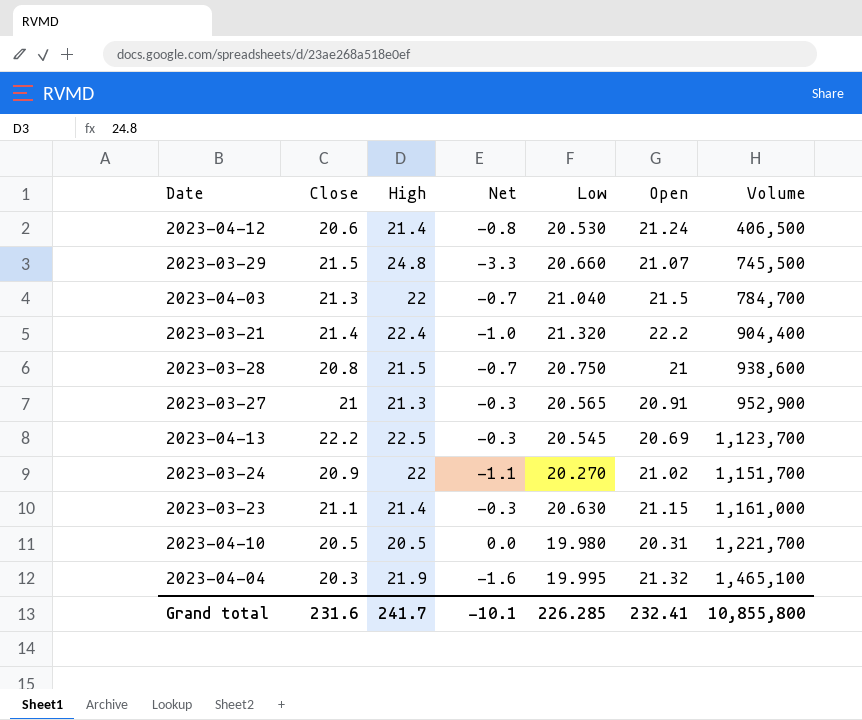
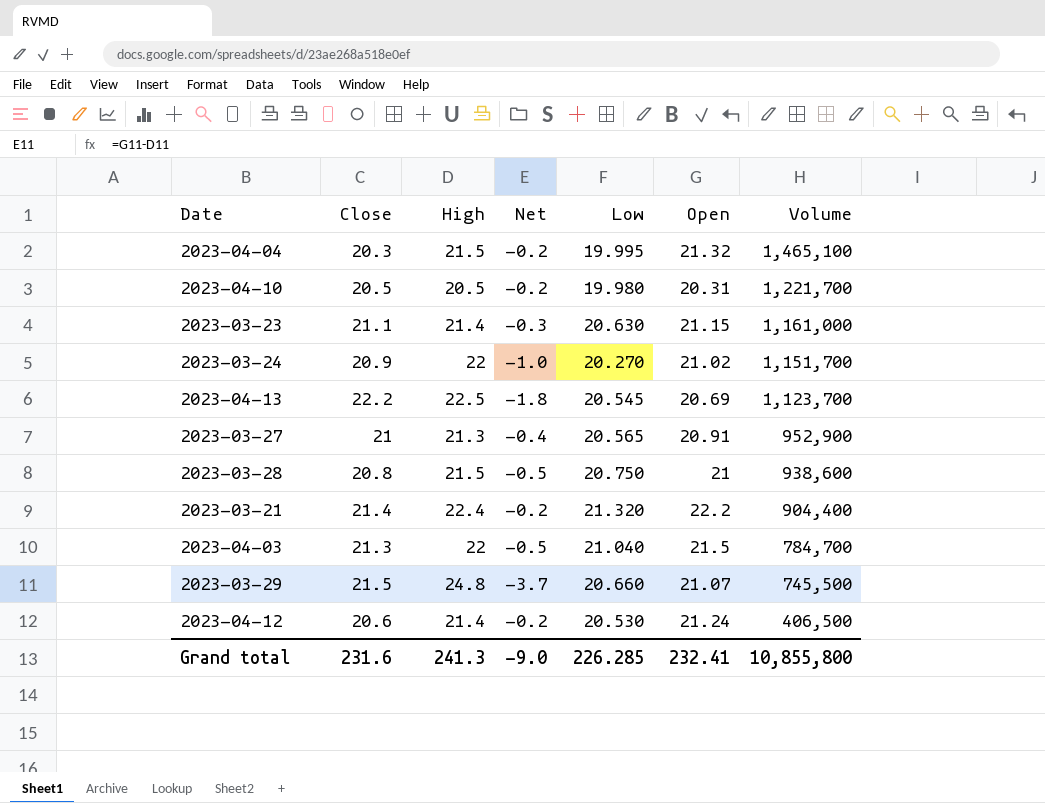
row order: Volume ascending -> Volume descending
column Net | formula: [Close] - [High] -> [Open] - [High]
2023-04-04 | High: 21.9 -> 21.5
Grand total | High: 241.7 -> 241.3
Grand total | Net: -10.1 -> -9.0

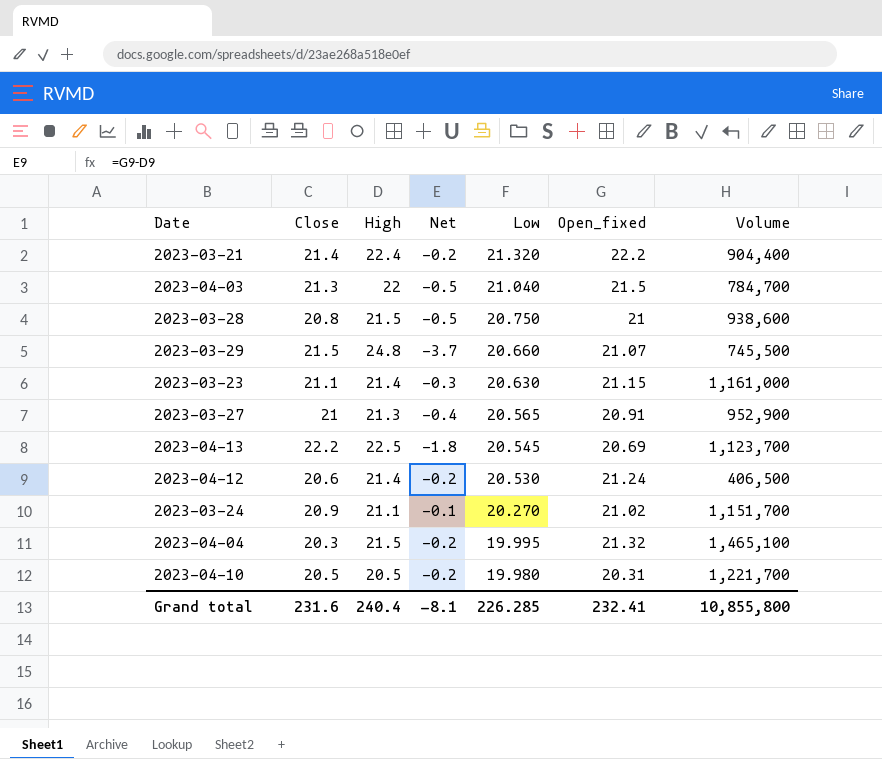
row order: Volume descending -> Low descending
column name: Open -> Open_fixed
2023-03-24 | High: 22 -> 21.1
2023-03-24 | Net: -1.0 -> -0.1
Grand total | High: 241.3 -> 240.4
Grand total | Net: -9.0 -> -8.1

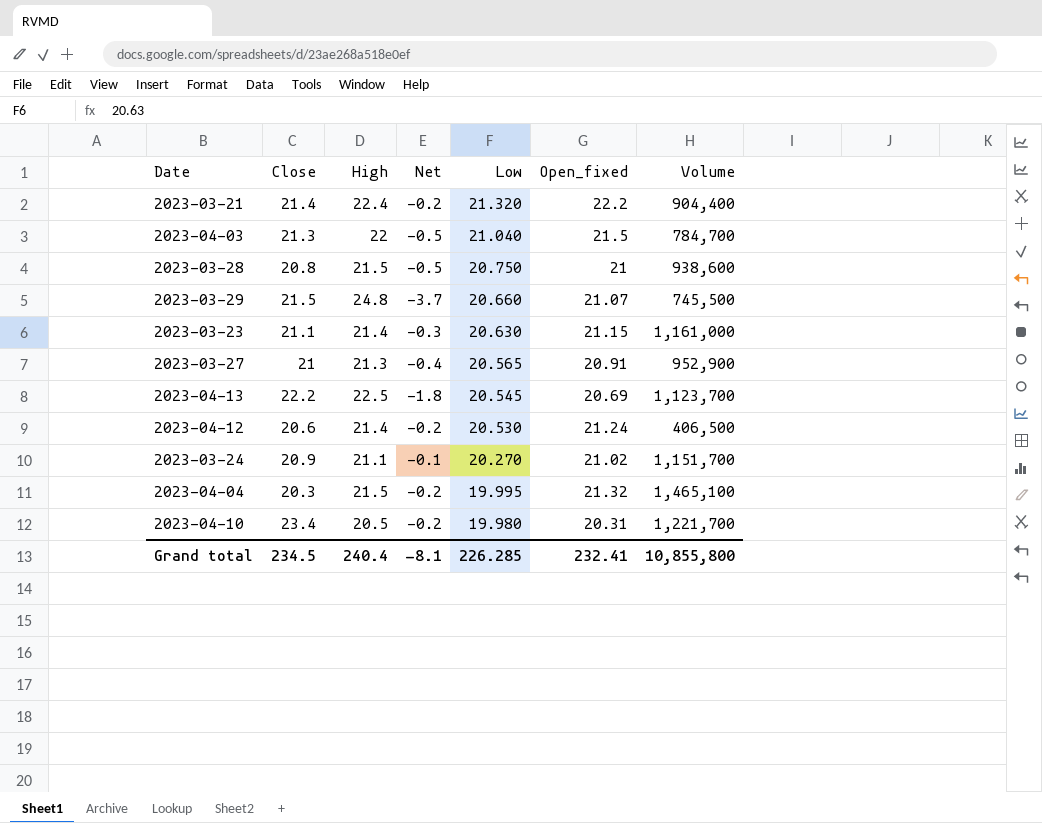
2023-04-10 | Close: 20.5 -> 23.4
Grand total | Close: 231.6 -> 234.5

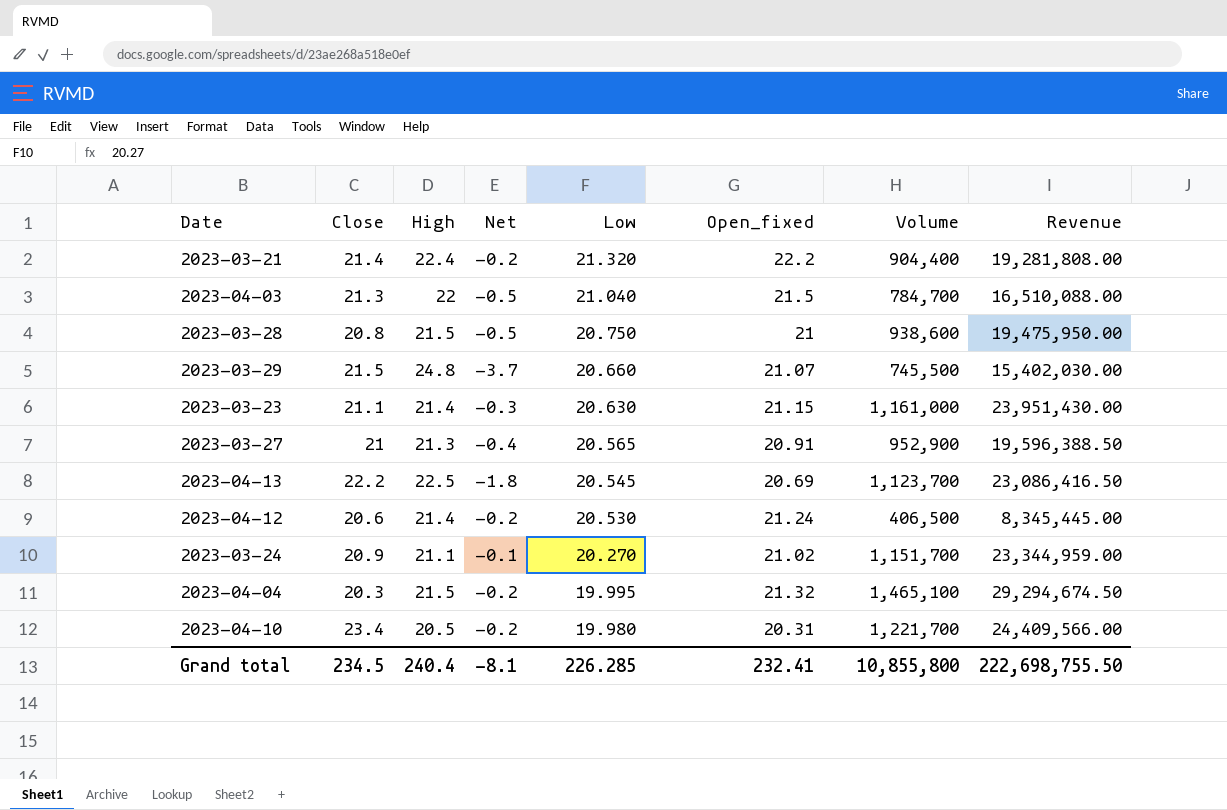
column Revenue | formula: none -> [Low] * [Volume]

